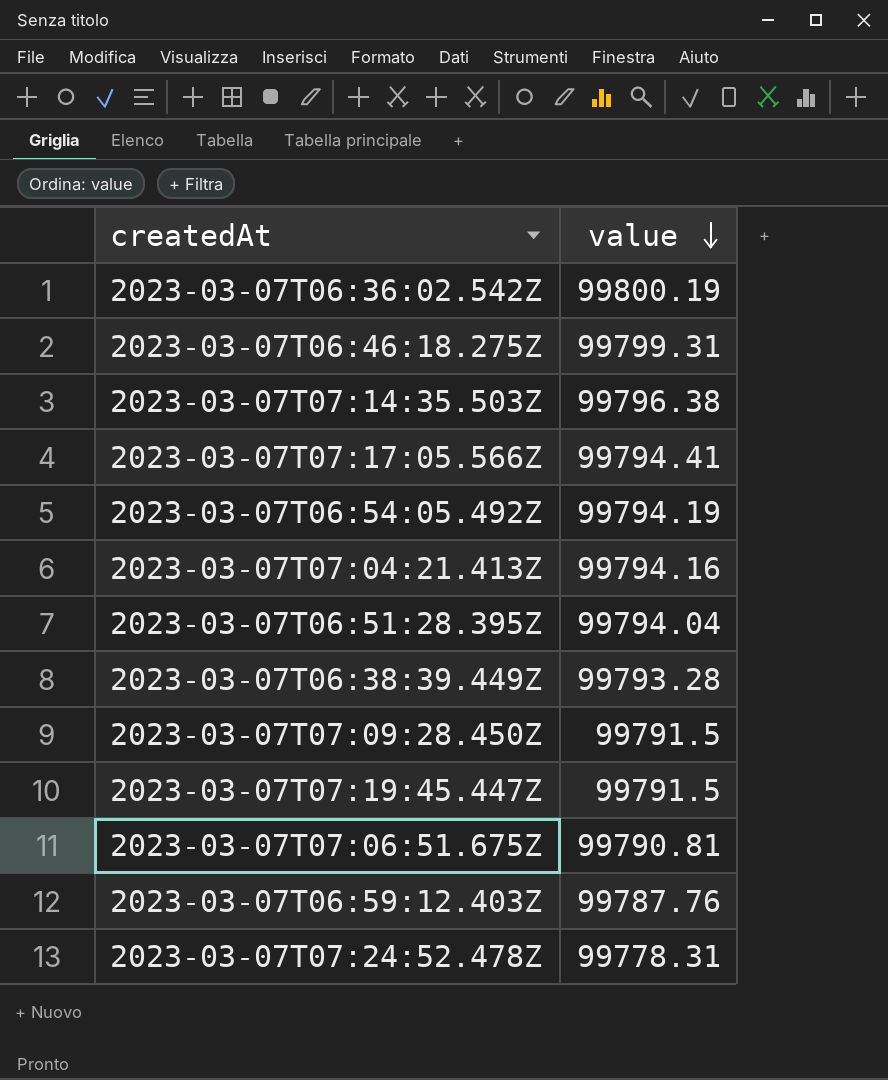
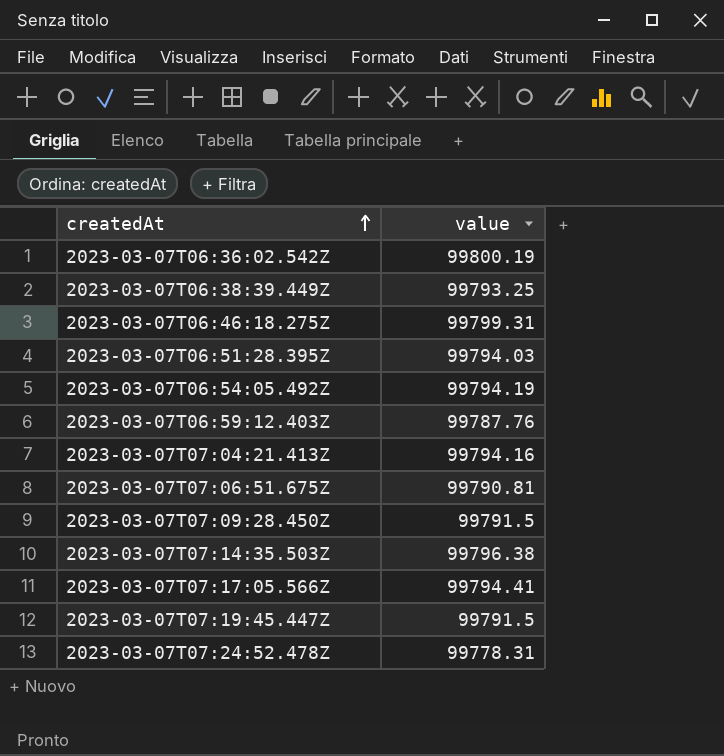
row order: value descending -> createdAt ascending
2023-03-07T06:38:39.449Z | value: 99793.28 -> 99793.25
2023-03-07T06:51:28.395Z | value: 99794.04 -> 99794.03

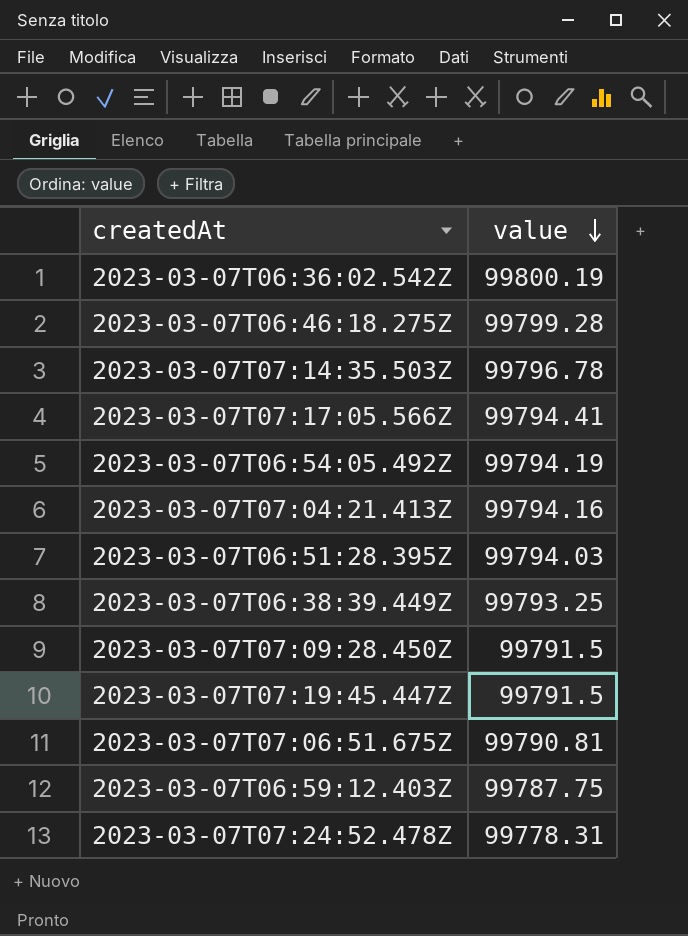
row order: createdAt ascending -> value descending
2023-03-07T06:46:18.275Z | value: 99799.31 -> 99799.28
2023-03-07T07:14:35.503Z | value: 99796.38 -> 99796.78
2023-03-07T06:59:12.403Z | value: 99787.76 -> 99787.75

